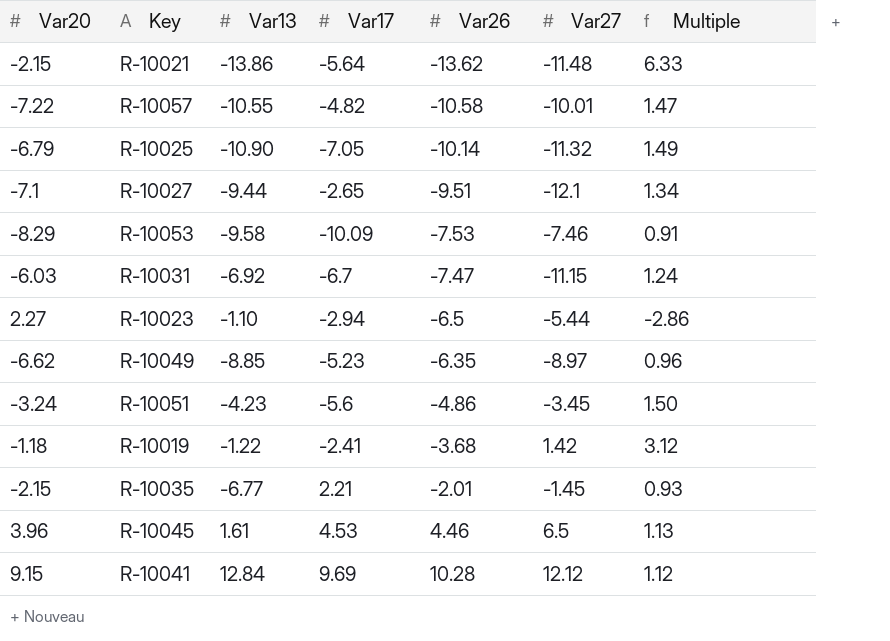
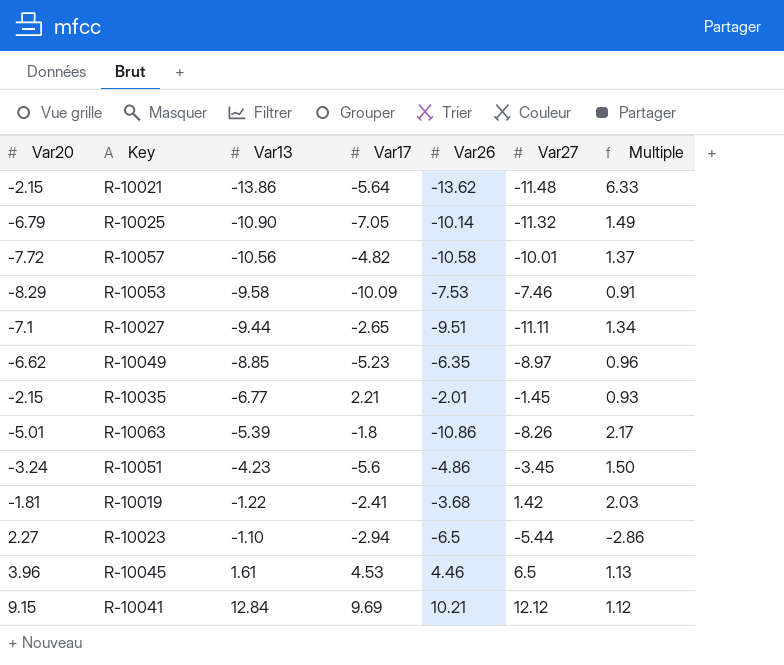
row order: Var26 ascending -> Var13 ascending
row R-10031: -6.03 | -6.92 | -6.7 | -7.47 | -11.15 | 1.24 -> none
R-10057 | Var20: -7.22 -> -7.72
R-10057 | Var13: -10.55 -> -10.56
R-10057 | Multiple: 1.47 -> 1.37
R-10027 | Var27: -12.1 -> -11.11
row R-10063: none -> -5.01 | -5.39 | -1.8 | -10.86 | -8.26 | 2.17
R-10019 | Var20: -1.18 -> -1.81
R-10019 | Multiple: 3.12 -> 2.03
R-10041 | Var26: 10.28 -> 10.21

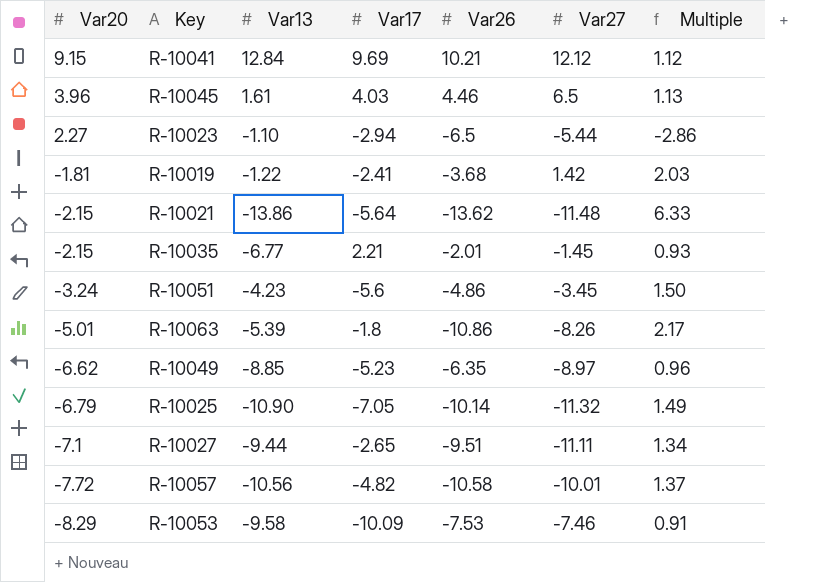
row order: Var13 ascending -> Var20 descending
R-10045 | Var17: 4.53 -> 4.03

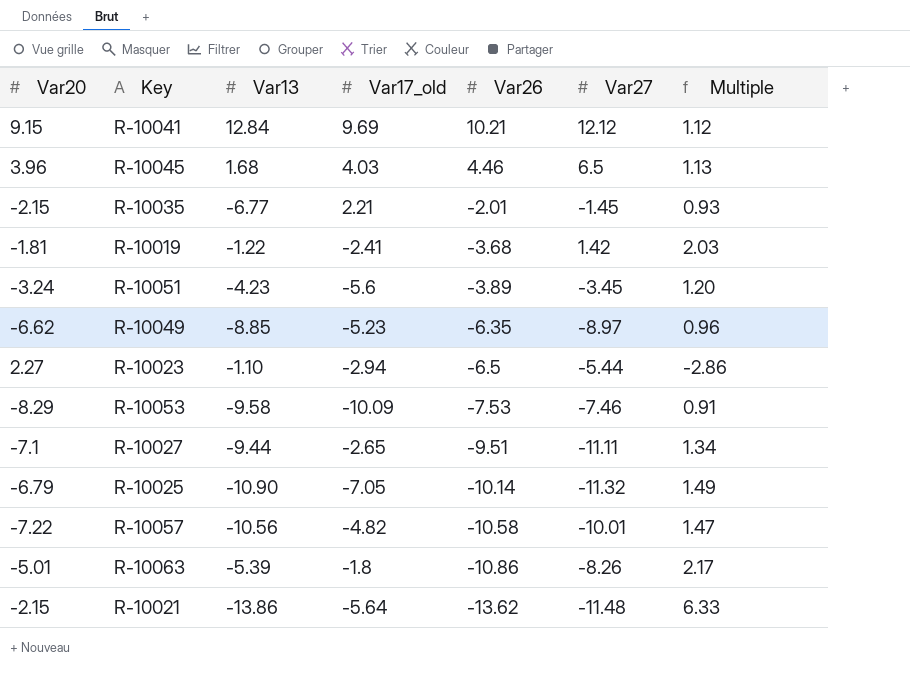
row order: Var20 descending -> Var26 descending
column name: Var17 -> Var17_old
R-10045 | Var13: 1.61 -> 1.68
R-10051 | Var26: -4.86 -> -3.89
R-10051 | Multiple: 1.50 -> 1.20
R-10057 | Var20: -7.72 -> -7.22
R-10057 | Multiple: 1.37 -> 1.47

